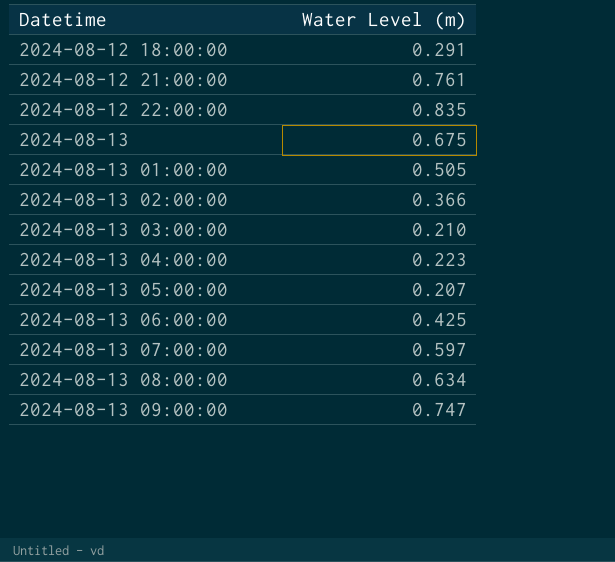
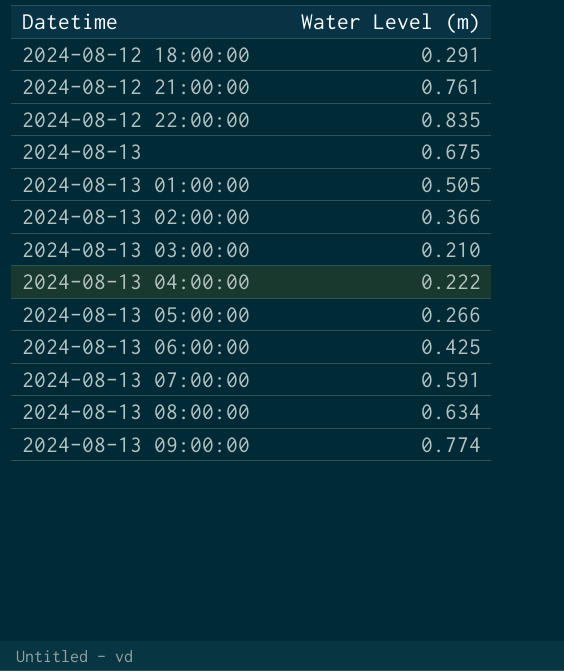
2024-08-13 04:00:00 | Water Level (m): 0.223 -> 0.222
2024-08-13 05:00:00 | Water Level (m): 0.207 -> 0.266
2024-08-13 07:00:00 | Water Level (m): 0.597 -> 0.591
2024-08-13 09:00:00 | Water Level (m): 0.747 -> 0.774

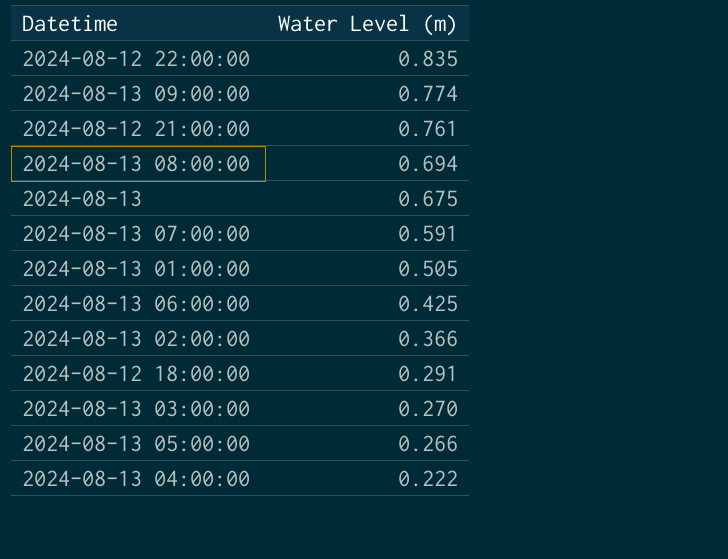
row order: Datetime ascending -> Water Level (m) descending
2024-08-13 08:00:00 | Water Level (m): 0.634 -> 0.694
2024-08-13 03:00:00 | Water Level (m): 0.210 -> 0.270

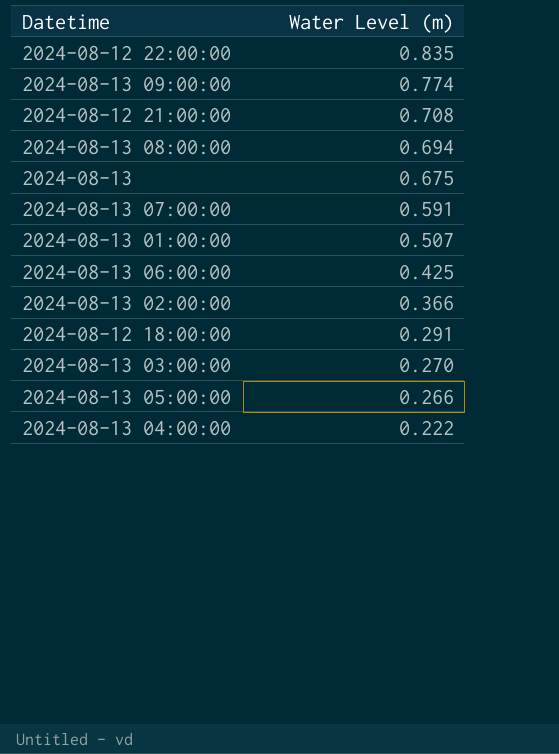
2024-08-12 21:00:00 | Water Level (m): 0.761 -> 0.708
2024-08-13 01:00:00 | Water Level (m): 0.505 -> 0.507

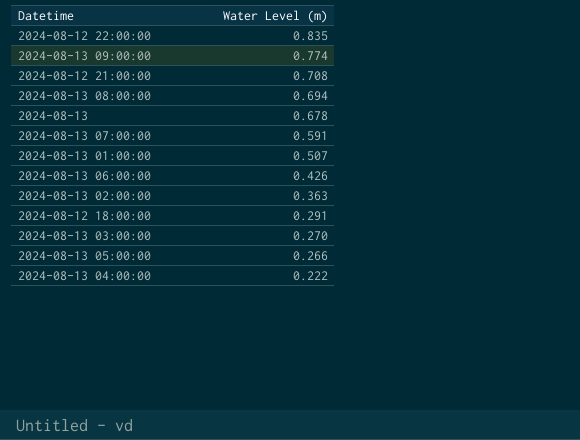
2024-08-13 | Water Level (m): 0.675 -> 0.678
2024-08-13 06:00:00 | Water Level (m): 0.425 -> 0.426
2024-08-13 02:00:00 | Water Level (m): 0.366 -> 0.363

